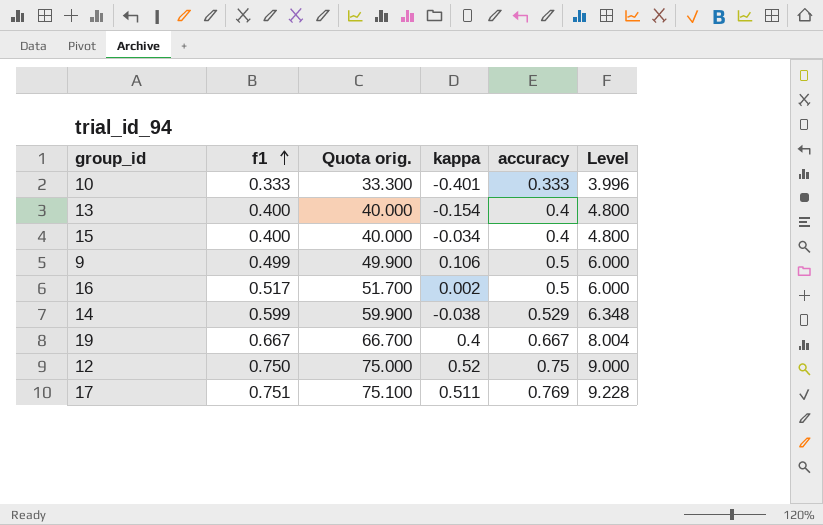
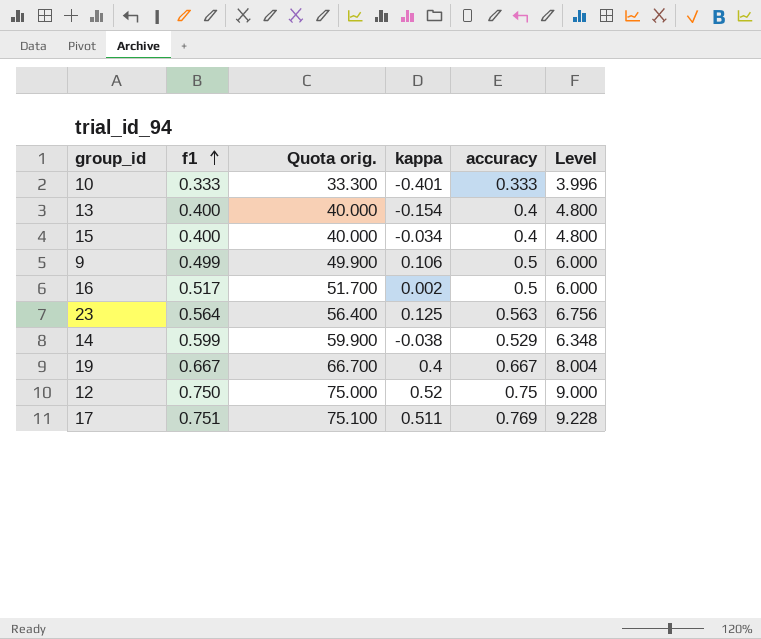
row 23: none -> 0.564 | 56.400 | 0.125 | 0.563 | 6.756

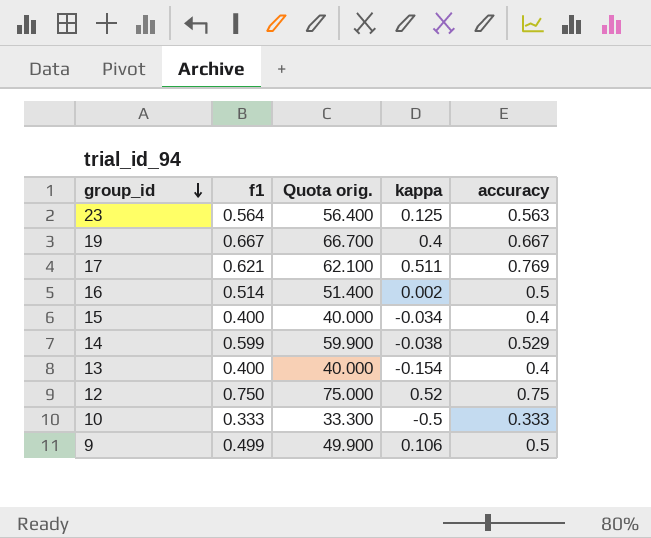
row order: f1 ascending -> group_id descending
column Level | formula: [accuracy] * 12 -> none
17 | f1: 0.751 -> 0.621
17 | Quota orig.: 75.100 -> 62.100
16 | f1: 0.517 -> 0.514
16 | Quota orig.: 51.700 -> 51.400
10 | kappa: -0.401 -> -0.5

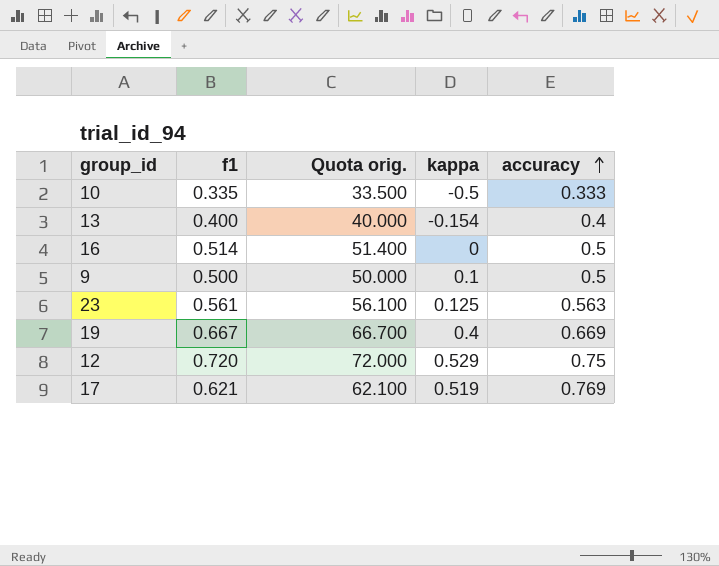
row order: group_id descending -> accuracy ascending
row 15: 0.400 | 40.000 | -0.034 | 0.4 -> none
row 14: 0.599 | 59.900 | -0.038 | 0.529 -> none
10 | f1: 0.333 -> 0.335
10 | Quota orig.: 33.300 -> 33.500
16 | kappa: 0.002 -> 0
9 | f1: 0.499 -> 0.500
9 | Quota orig.: 49.900 -> 50.000
9 | kappa: 0.106 -> 0.1
23 | f1: 0.564 -> 0.561
23 | Quota orig.: 56.400 -> 56.100
19 | accuracy: 0.667 -> 0.669
12 | f1: 0.750 -> 0.720
12 | Quota orig.: 75.000 -> 72.000
12 | kappa: 0.52 -> 0.529
17 | kappa: 0.511 -> 0.519

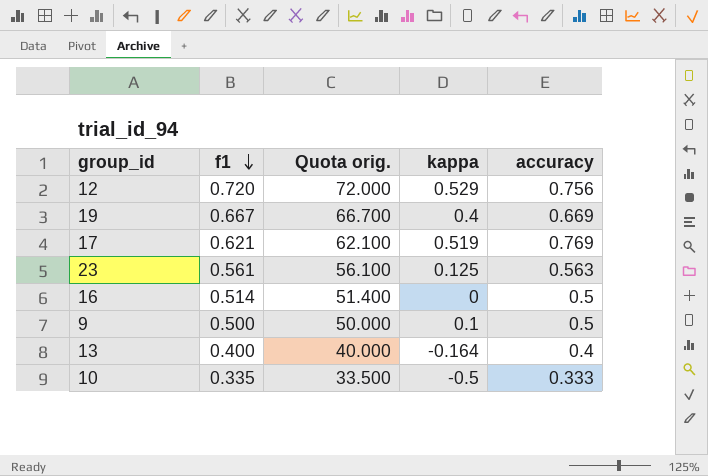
row order: accuracy ascending -> f1 descending
12 | accuracy: 0.75 -> 0.756
13 | kappa: -0.154 -> -0.164

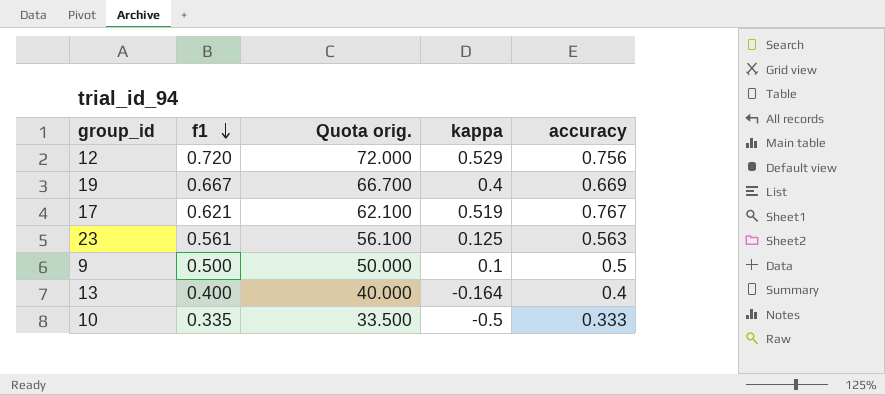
row 16: 0.514 | 51.400 | 0 | 0.5 -> none
17 | accuracy: 0.769 -> 0.767

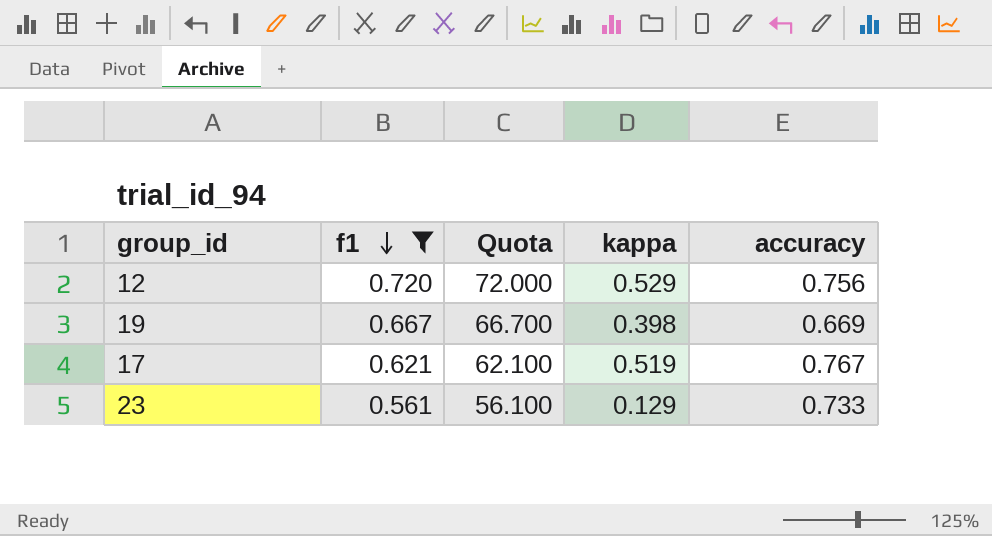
filter: none -> f1 >= 0.561
column name: Quota orig. -> Quota
19 | kappa: 0.4 -> 0.398
23 | kappa: 0.125 -> 0.129
23 | accuracy: 0.563 -> 0.733

